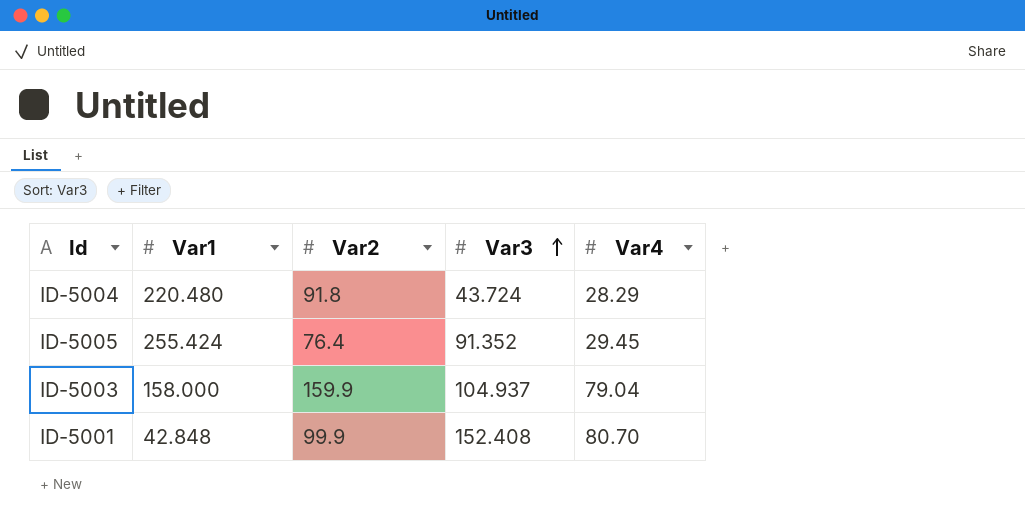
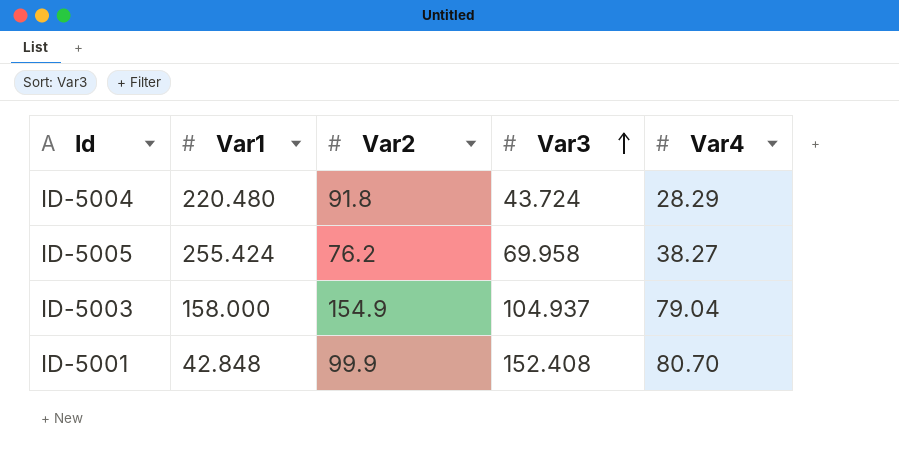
ID-5005 | Var2: 76.4 -> 76.2
ID-5005 | Var3: 91.352 -> 69.958
ID-5005 | Var4: 29.45 -> 38.27
ID-5003 | Var2: 159.9 -> 154.9

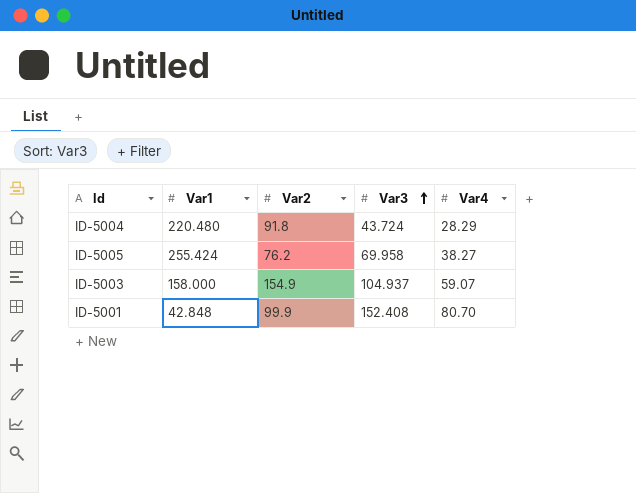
ID-5003 | Var4: 79.04 -> 59.07

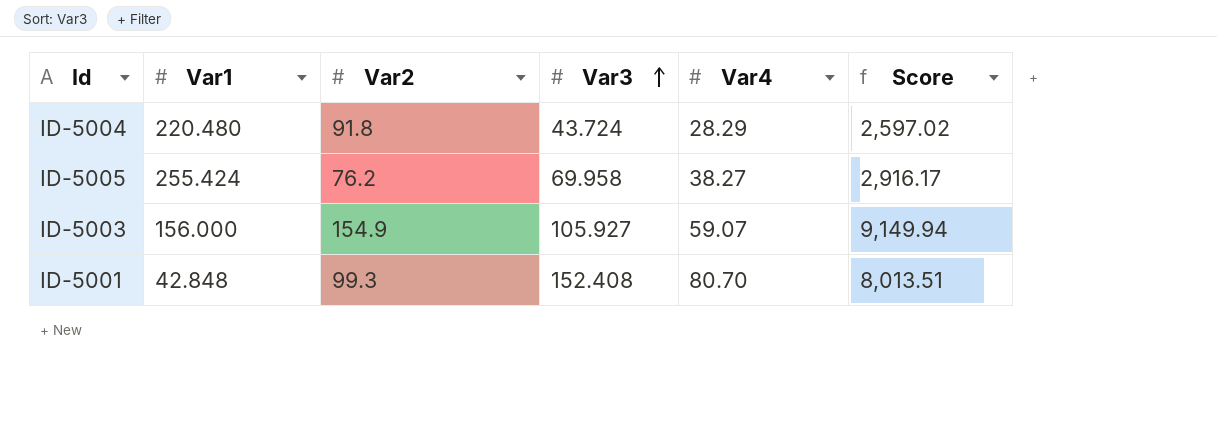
column Score | formula: none -> [Var2] * [Var4]
ID-5003 | Var1: 158.000 -> 156.000
ID-5003 | Var3: 104.937 -> 105.927
ID-5001 | Var2: 99.9 -> 99.3

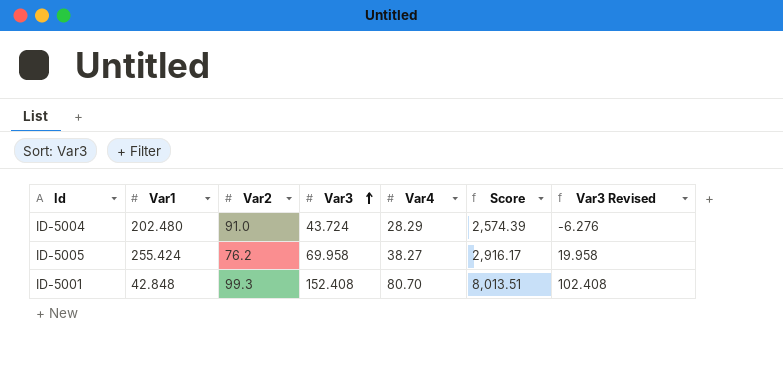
column Var3 Revised | formula: none -> [Var3] - 50
row ID-5003: 156.000 | 154.9 | 105.927 | 59.07 | 9,149.94 -> none
ID-5004 | Var1: 220.480 -> 202.480
ID-5004 | Var2: 91.8 -> 91.0
ID-5004 | Score: 2,597.02 -> 2,574.39

